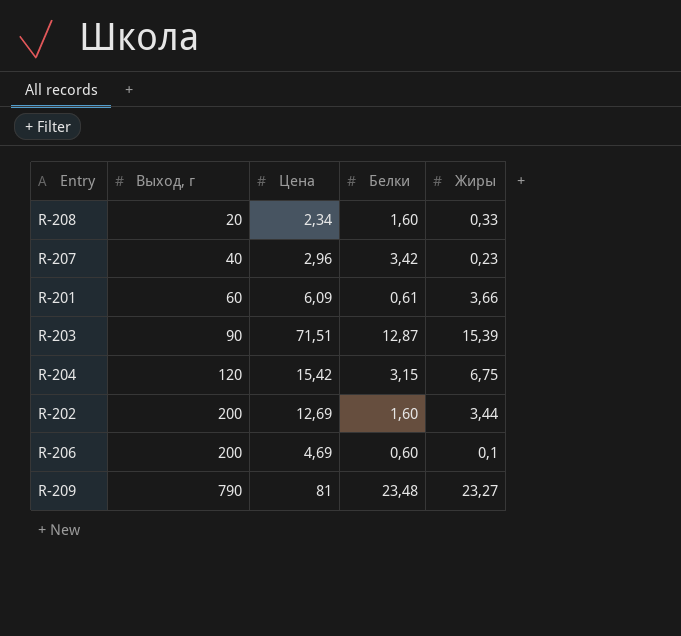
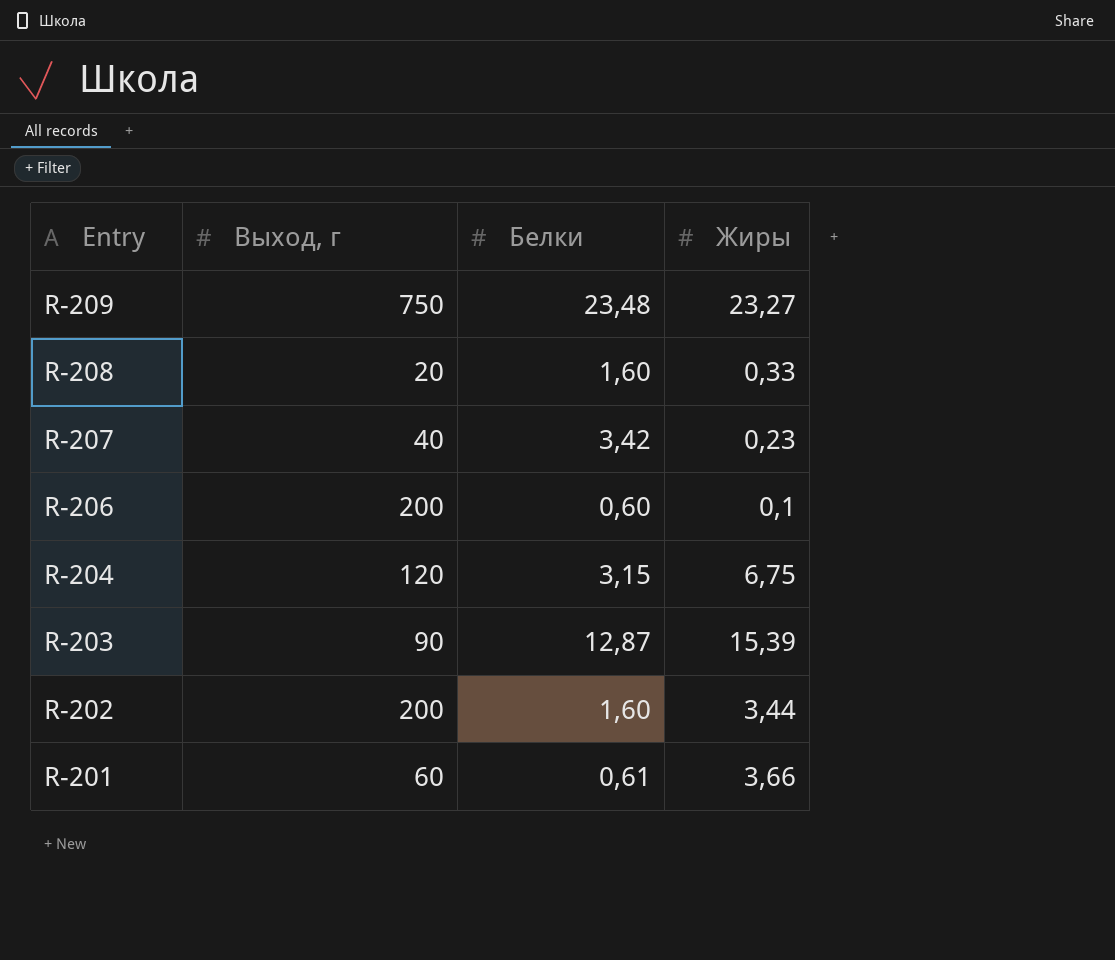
row order: Выход, г ascending -> Entry descending
column Цена | position: 3 -> none
R-209 | Выход, г: 790 -> 750

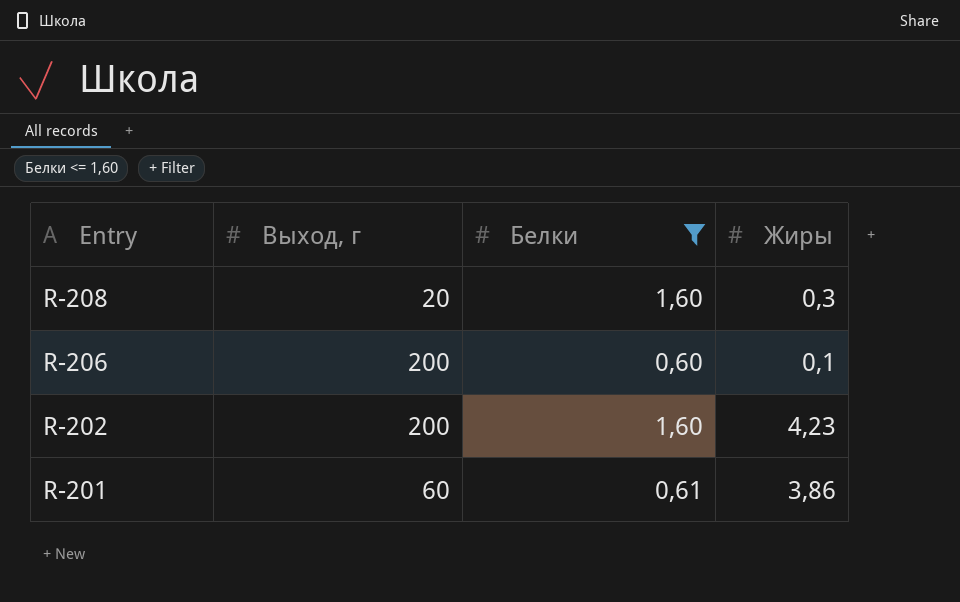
filter: none -> Белки <= 1,60
R-208 | Жиры: 0,33 -> 0,3
R-202 | Жиры: 3,44 -> 4,23
R-201 | Жиры: 3,66 -> 3,86

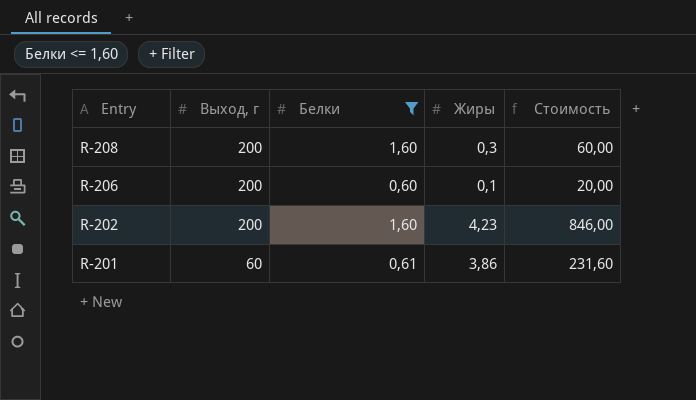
column Стоимость | formula: none -> [Выход, г] * [Жиры]
R-208 | Выход, г: 20 -> 200

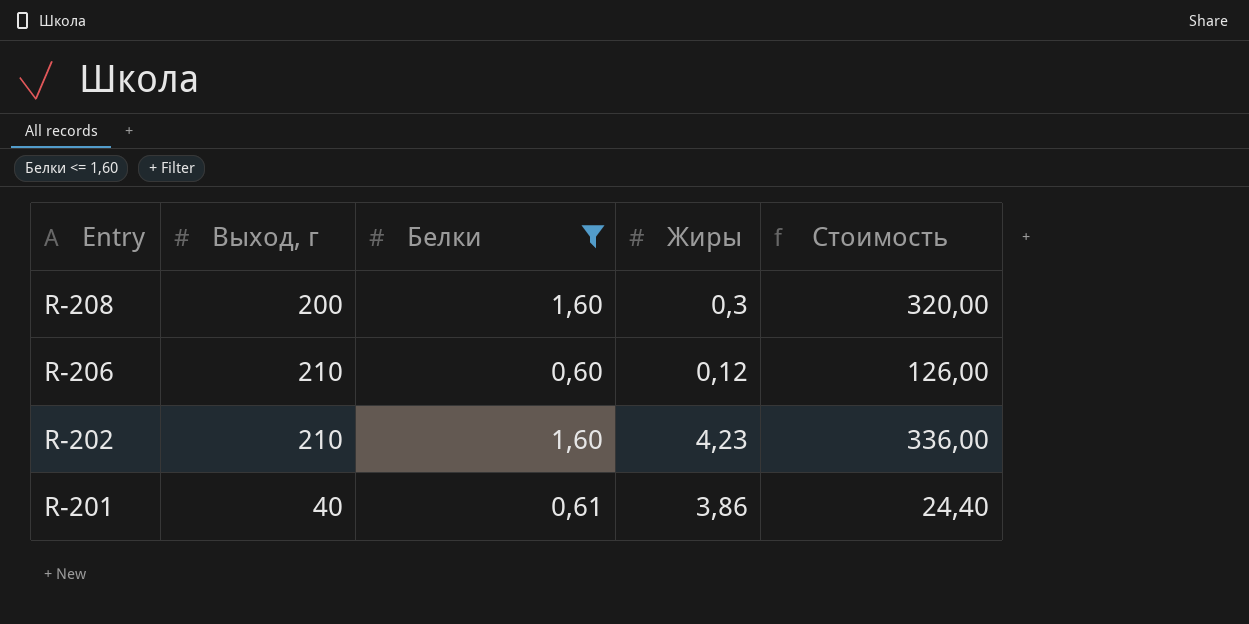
column Стоимость | formula: [Выход, г] * [Жиры] -> [Выход, г] * [Белки]
R-206 | Выход, г: 200 -> 210
R-206 | Жиры: 0,1 -> 0,12
R-202 | Выход, г: 200 -> 210
R-201 | Выход, г: 60 -> 40

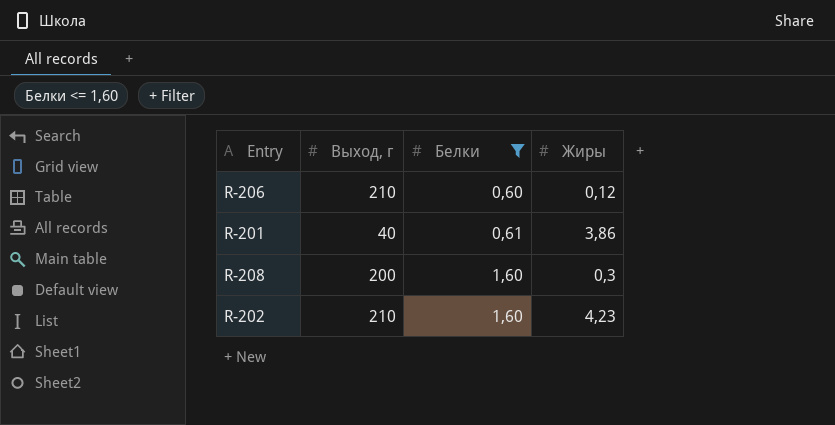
row order: Entry descending -> Белки ascending
column Стоимость | formula: [Выход, г] * [Белки] -> none

